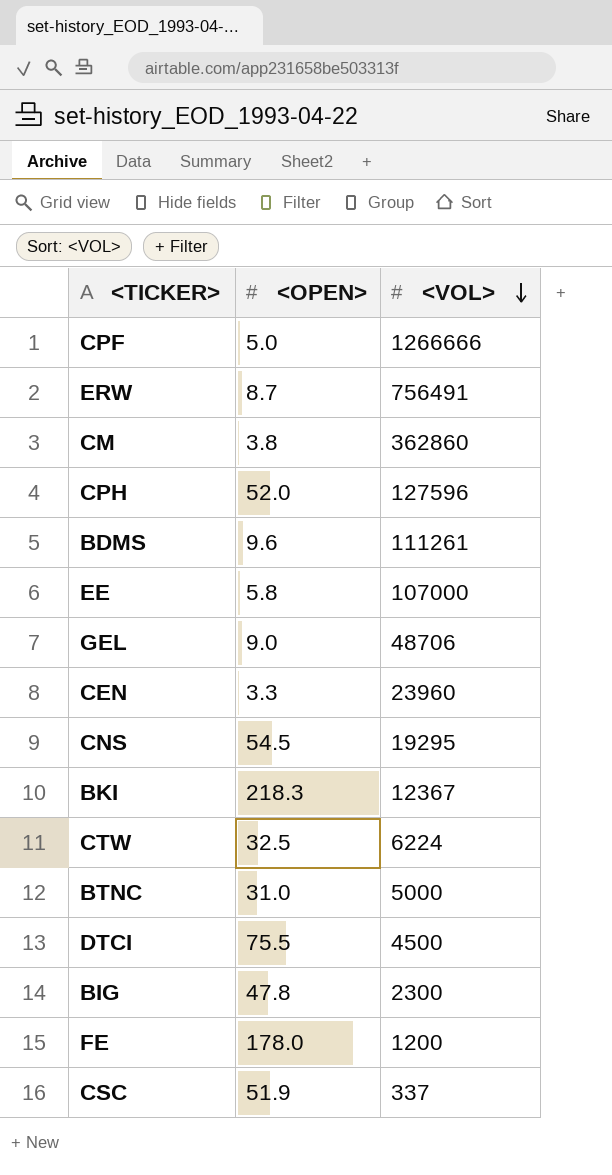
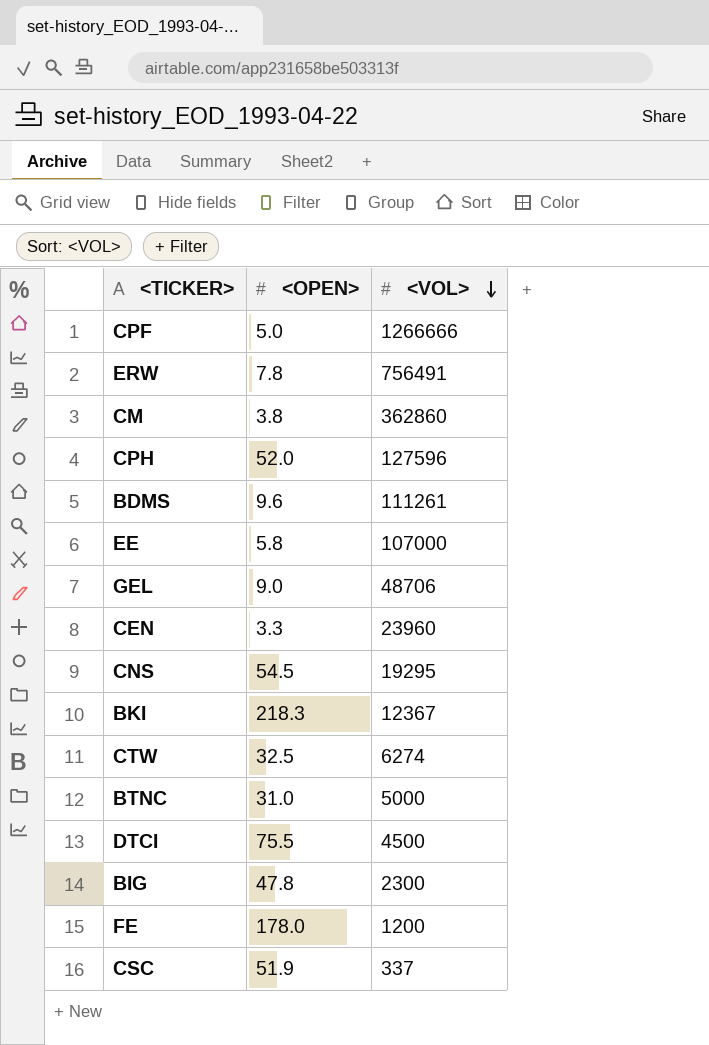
ERW | <OPEN>: 8.7 -> 7.8
CTW | <VOL>: 6224 -> 6274

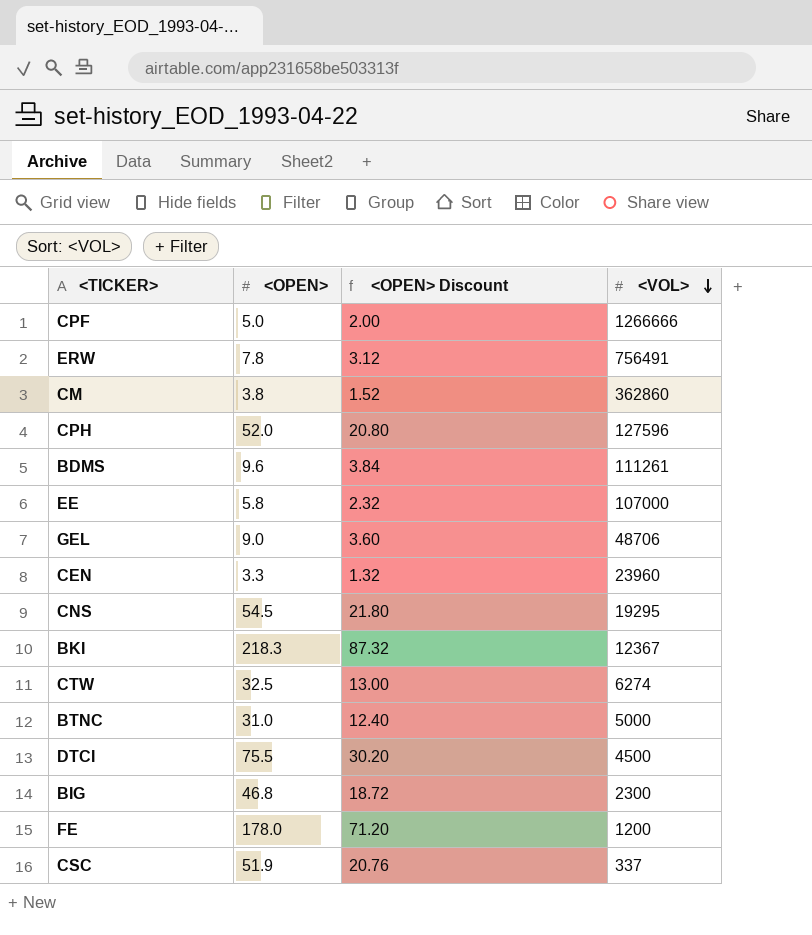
column <OPEN> Discount | formula: none -> [<OPEN>] * 0.4
BIG | <OPEN>: 47.8 -> 46.8

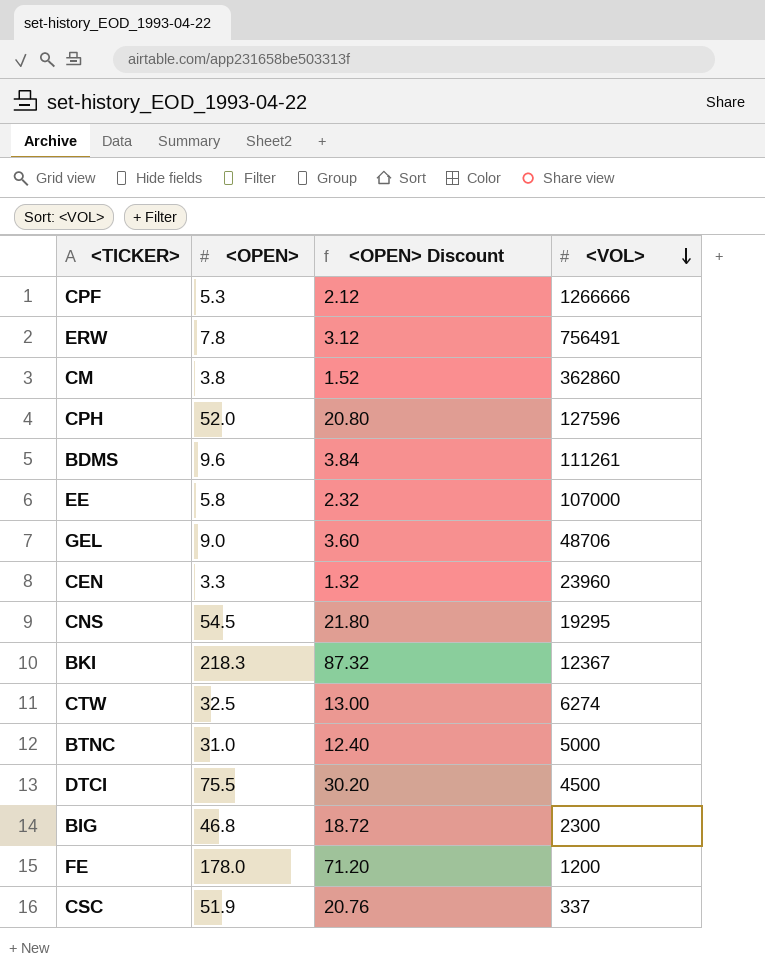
CPF | <OPEN>: 5.0 -> 5.3
CPF | <OPEN> Discount: 2.00 -> 2.12

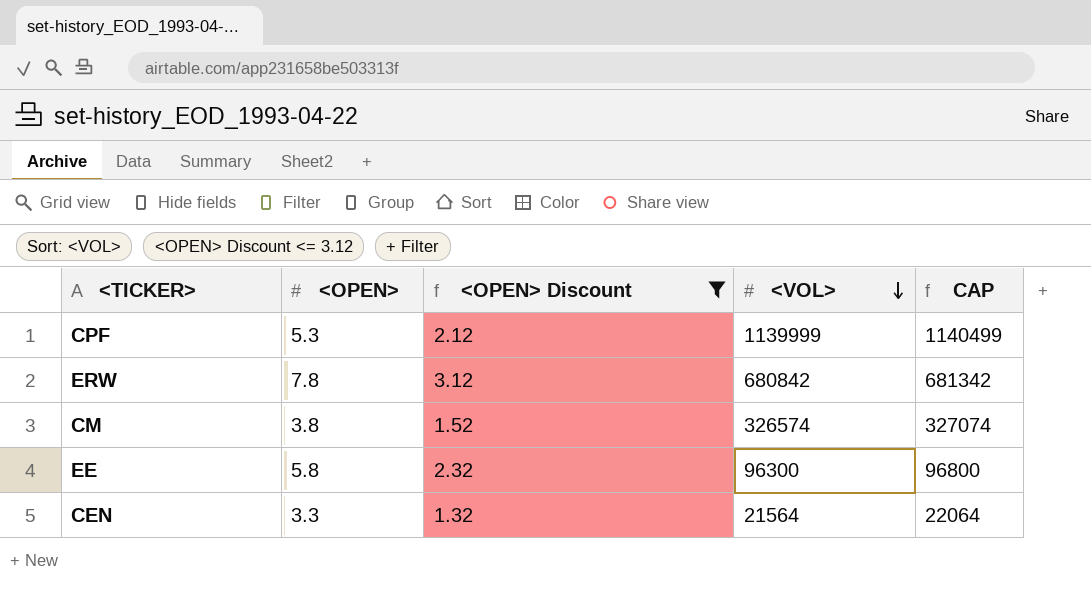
filter: none -> <OPEN> Discount <= 3.12
column CAP | formula: none -> [<VOL>] + 500
CPF | <VOL>: 1266666 -> 1139999
ERW | <VOL>: 756491 -> 680842
CM | <VOL>: 362860 -> 326574
EE | <VOL>: 107000 -> 96300
CEN | <VOL>: 23960 -> 21564

